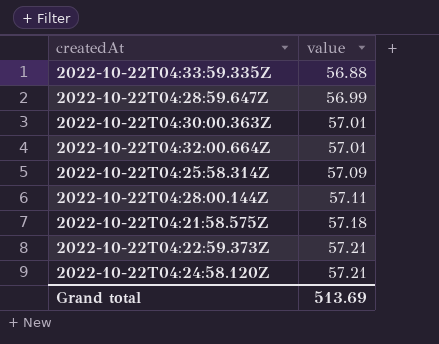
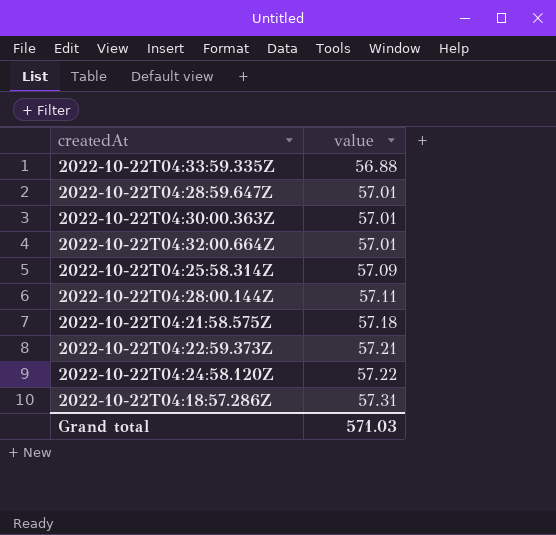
2022-10-22T04:28:59.647Z | value: 56.99 -> 57.01
2022-10-22T04:24:58.120Z | value: 57.21 -> 57.22
row 2022-10-22T04:18:57.286Z: none -> 57.31
Grand total | value: 513.69 -> 571.03

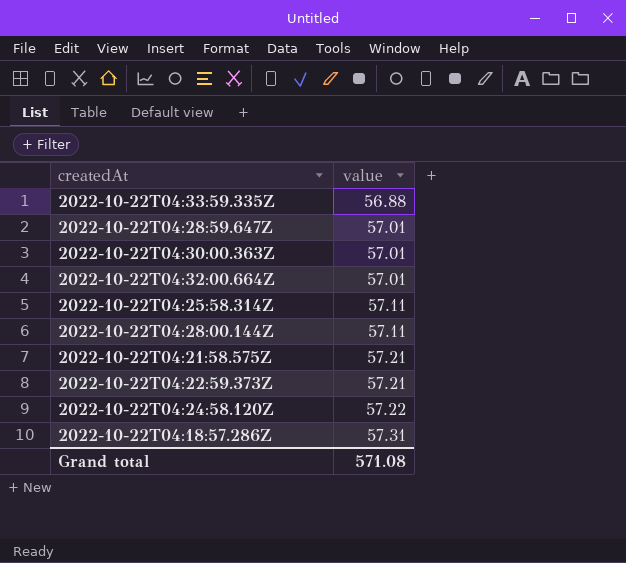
2022-10-22T04:25:58.314Z | value: 57.09 -> 57.11
2022-10-22T04:21:58.575Z | value: 57.18 -> 57.21
Grand total | value: 571.03 -> 571.08

